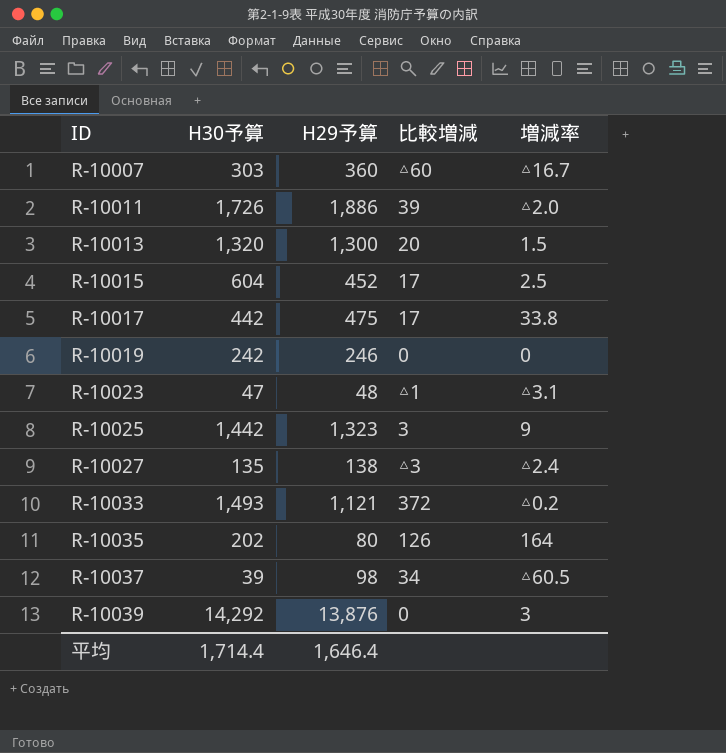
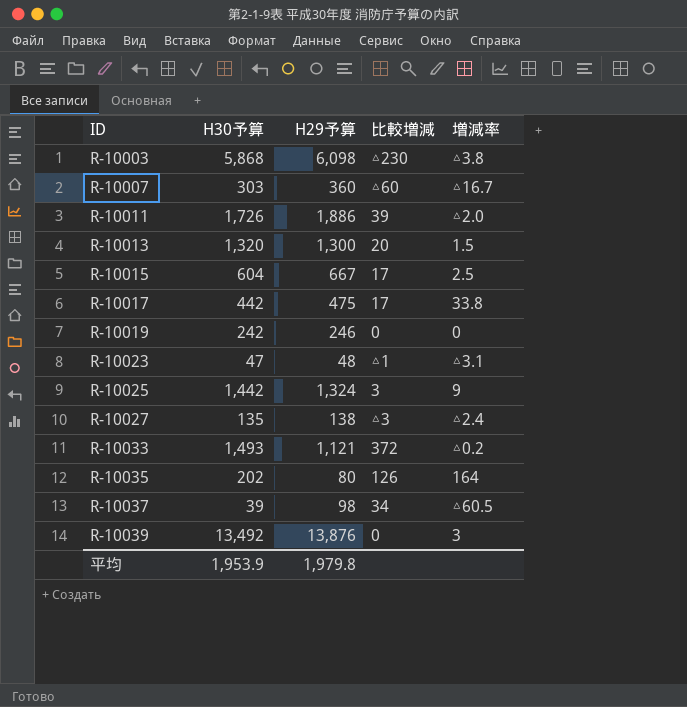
row R-10003: none -> 5,868 | 6,098 | △230 | △3.8
R-10015 | H29予算: 452 -> 667
R-10025 | H29予算: 1,323 -> 1,324
R-10039 | H30予算: 14,292 -> 13,492
平均 | H30予算: 1,714.4 -> 1,953.9
平均 | H29予算: 1,646.4 -> 1,979.8

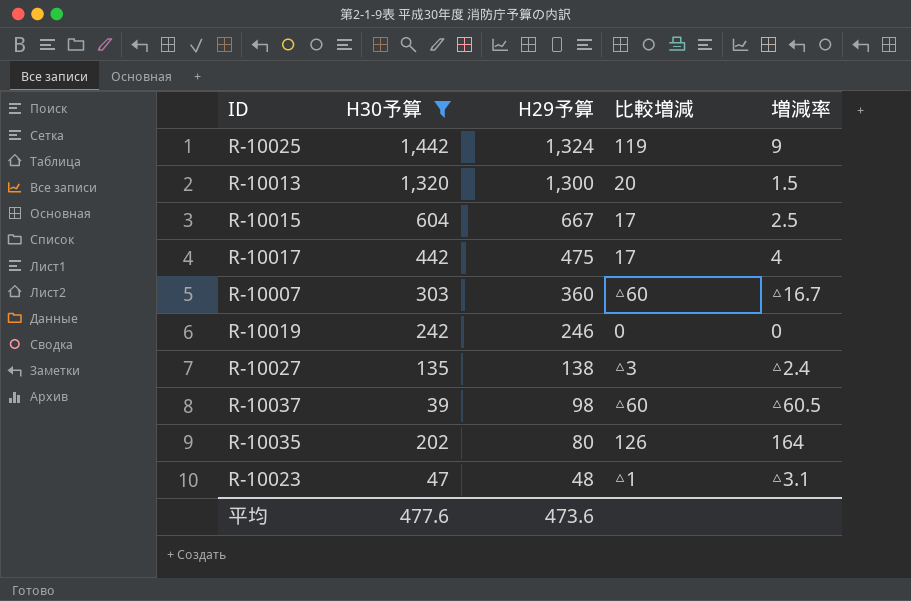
filter: none -> H30予算 <= 1,442
row order: ID ascending -> H29予算 descending
R-10025 | 比較増減: 3 -> 119
R-10017 | 増減率: 33.8 -> 4
R-10037 | 比較増減: 34 -> △60
平均 | H30予算: 1,953.9 -> 477.6
平均 | H29予算: 1,979.8 -> 473.6

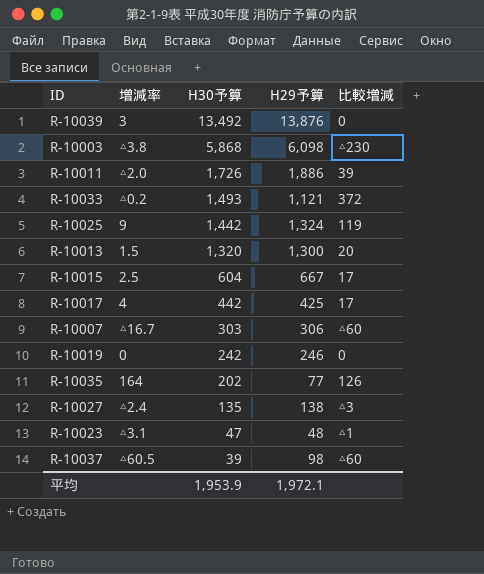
filter: H30予算 <= 1,442 -> none
row order: H29予算 descending -> H30予算 descending
column 増減率 | position: 5 -> 2
R-10017 | H29予算: 475 -> 425
R-10007 | H29予算: 360 -> 306
R-10035 | H29予算: 80 -> 77
平均 | H30予算: 477.6 -> 1,953.9
平均 | H29予算: 473.6 -> 1,972.1

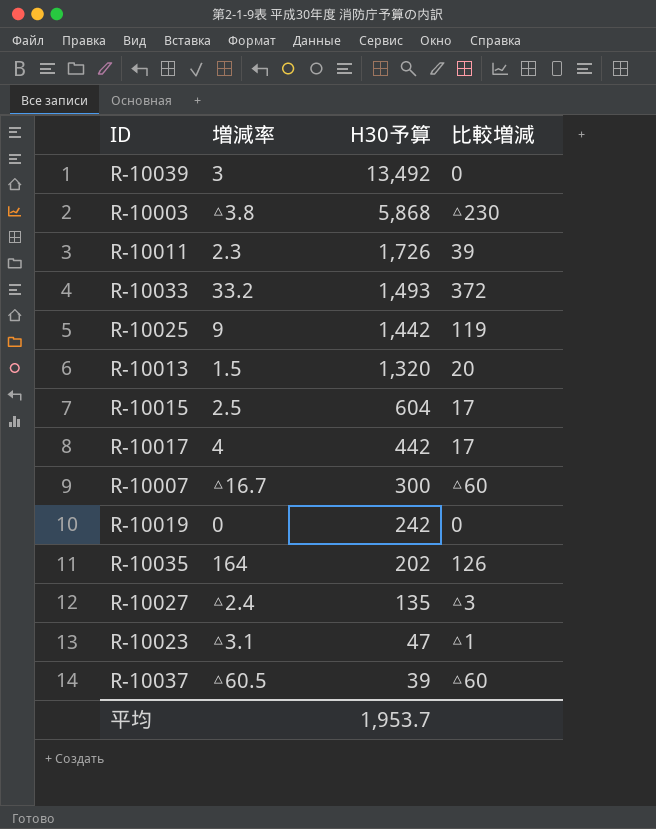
column H29予算 | position: 4 -> none
R-10011 | 増減率: △2.0 -> 2.3
R-10033 | 増減率: △0.2 -> 33.2
R-10007 | H30予算: 303 -> 300
平均 | H30予算: 1,953.9 -> 1,953.7

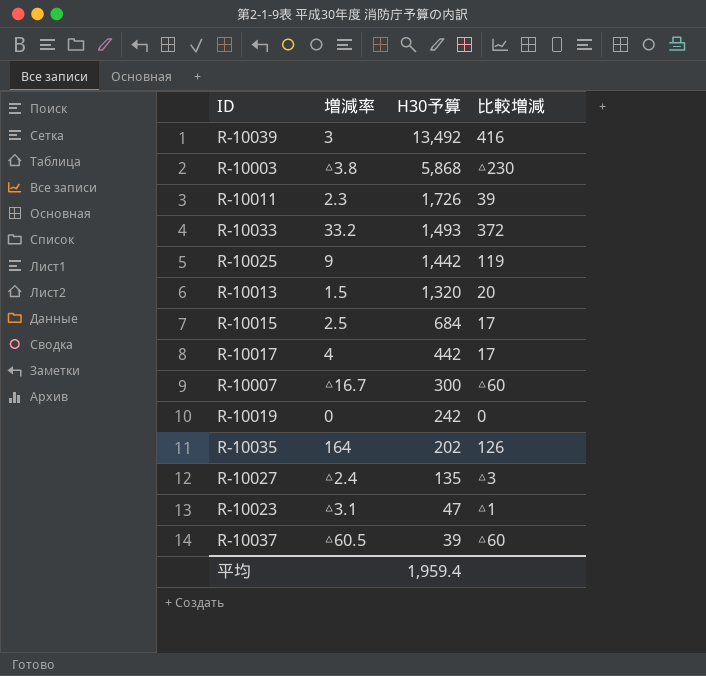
R-10039 | 比較増減: 0 -> 416
R-10015 | H30予算: 604 -> 684
平均 | H30予算: 1,953.7 -> 1,959.4

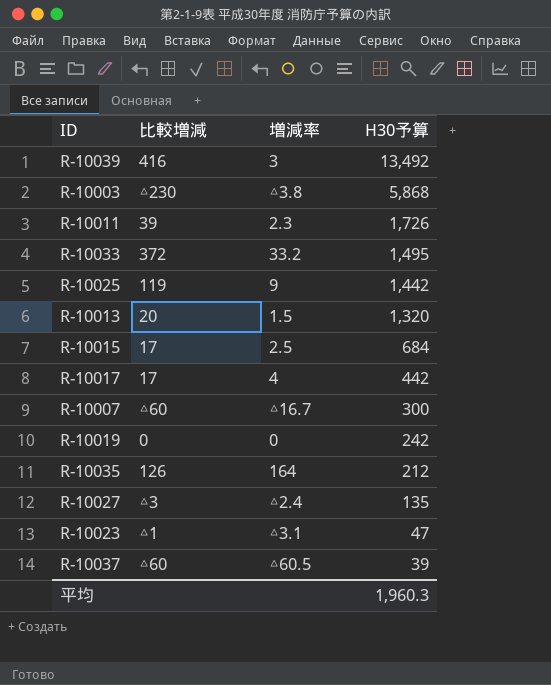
column 比較増減 | position: 4 -> 2
R-10033 | H30予算: 1,493 -> 1,495
R-10035 | H30予算: 202 -> 212
平均 | H30予算: 1,959.4 -> 1,960.3

